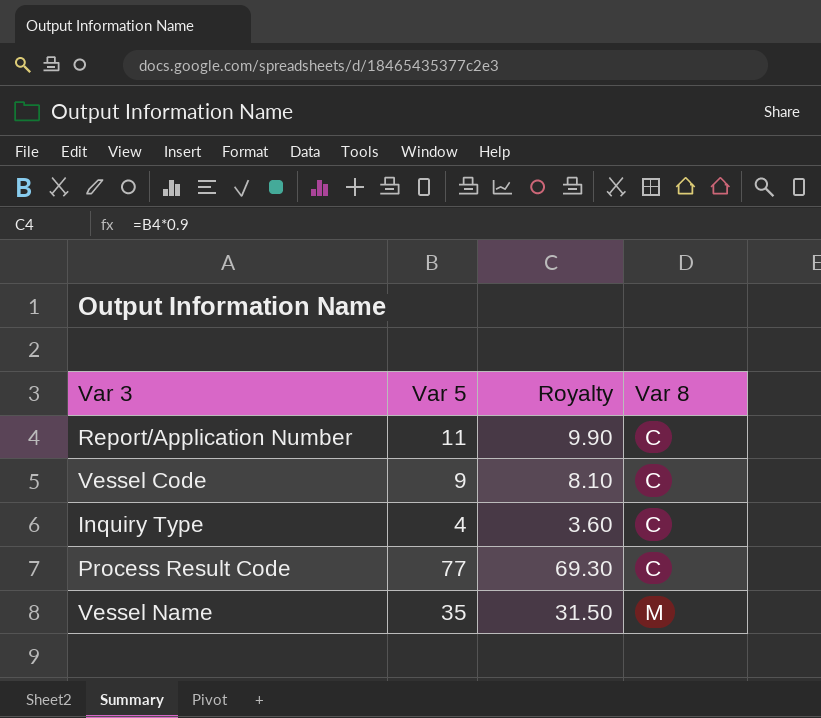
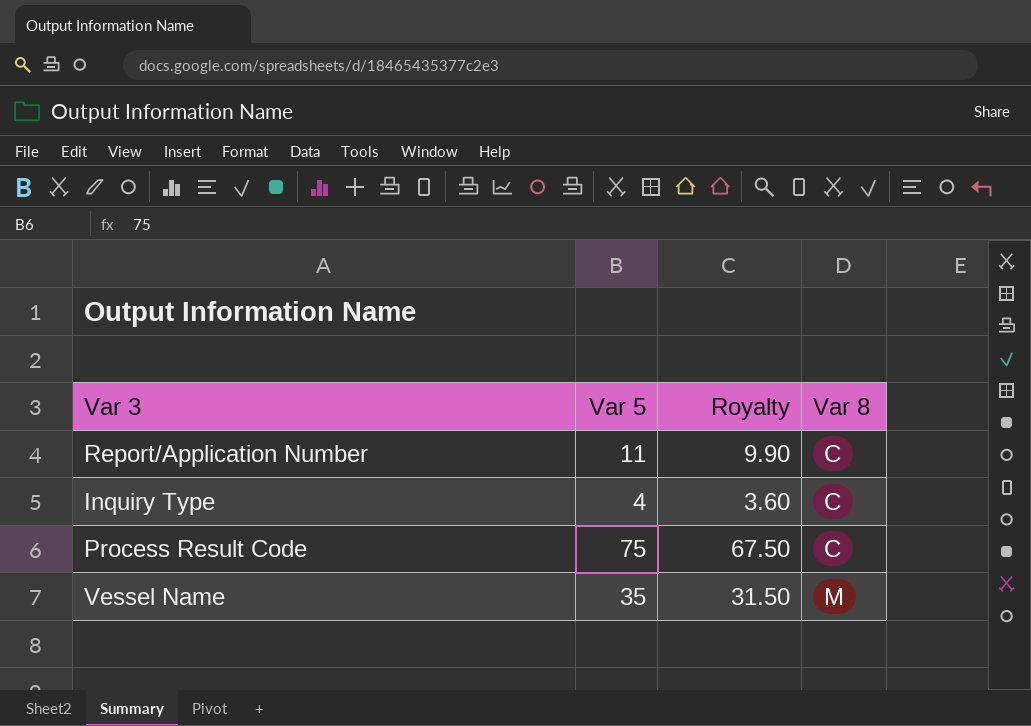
row Vessel Code: 9 | 8.10 | C -> none
Process Result Code | Var 5: 77 -> 75
Process Result Code | Royalty: 69.30 -> 67.50

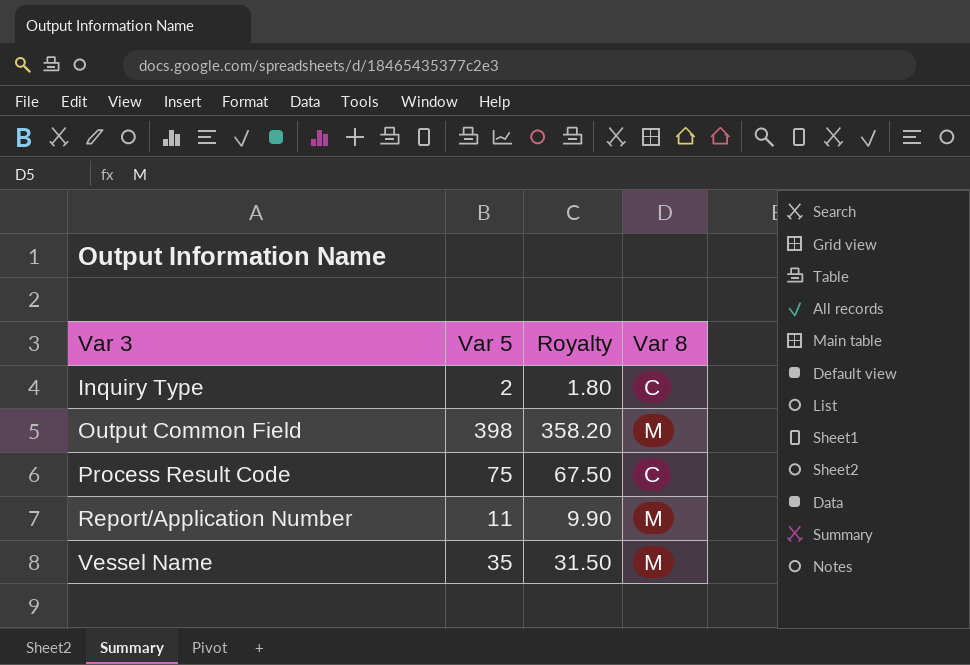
row order: Var 8 ascending -> Var 3 ascending
Inquiry Type | Var 5: 4 -> 2
Inquiry Type | Royalty: 3.60 -> 1.80
row Output Common Field: none -> 398 | 358.20 | M
Report/Application Number | Var 8: C -> M

